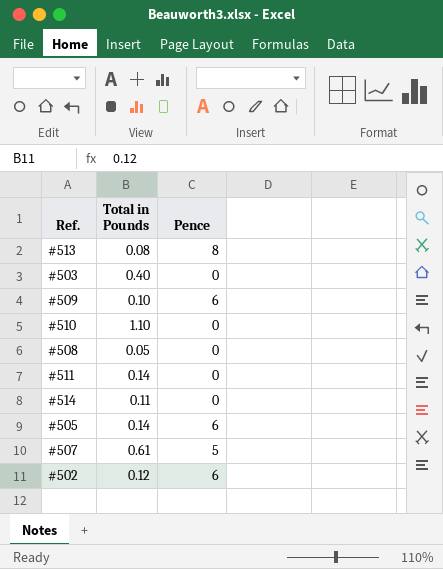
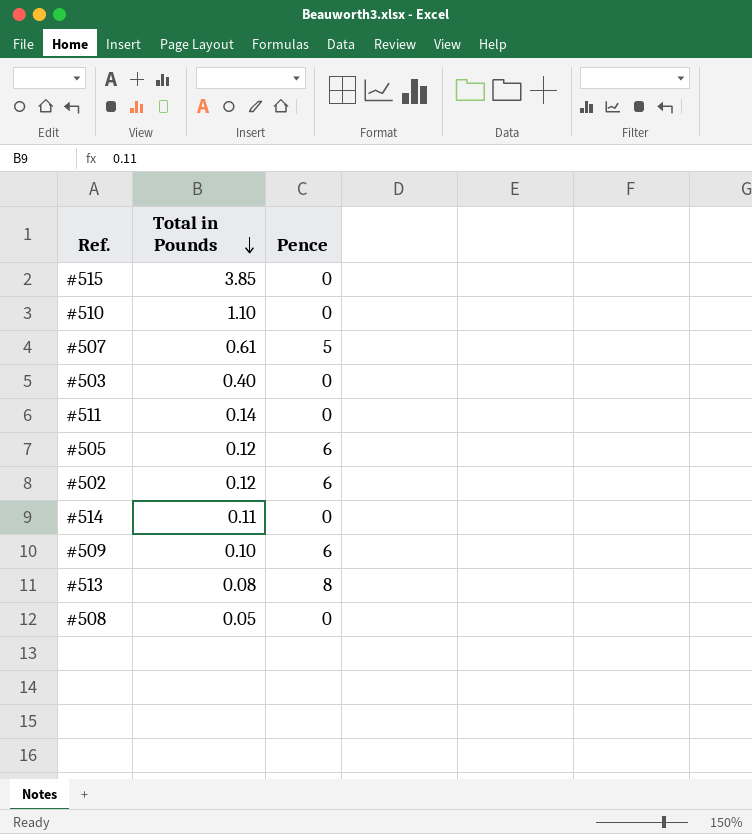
row order: none -> Total in Pounds descending
row #515: none -> 3.85 | 0
#505 | Total in Pounds: 0.14 -> 0.12

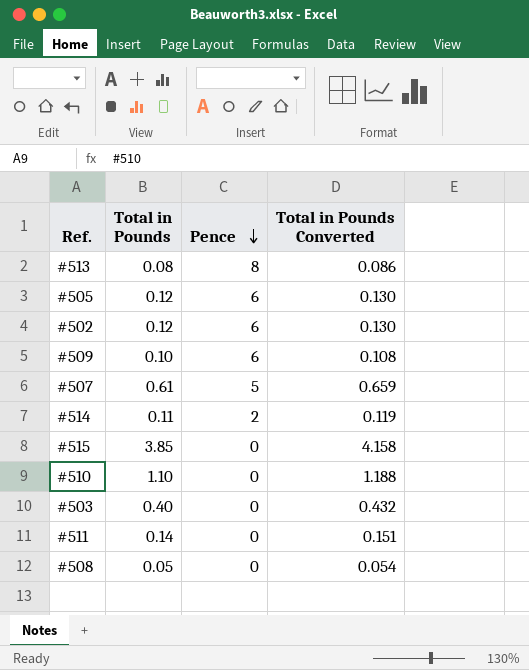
row order: Total in Pounds descending -> Pence descending
column Total in Pounds Converted | formula: none -> [Total in Pounds] * 1.08
#514 | Pence: 0 -> 2

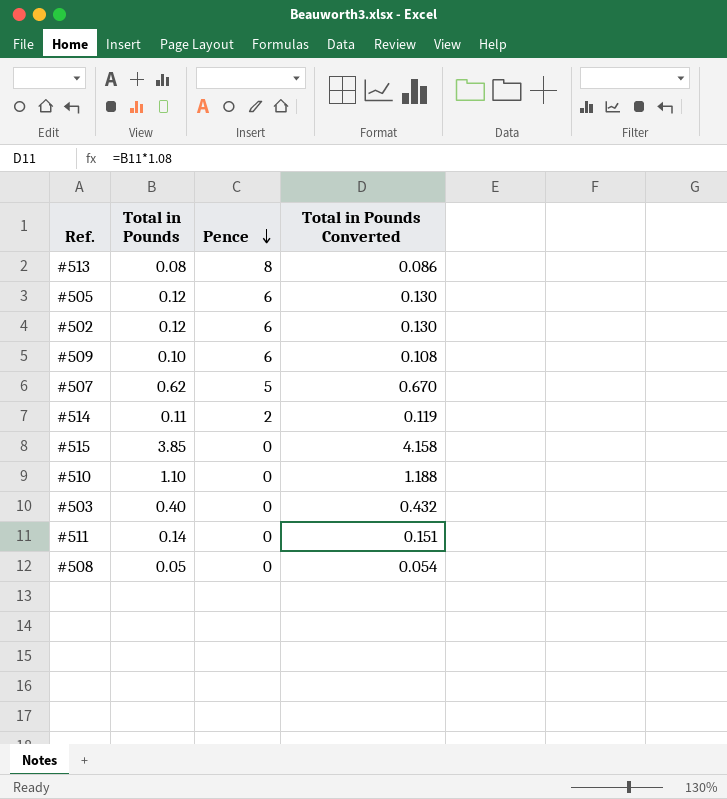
#507 | Total in Pounds: 0.61 -> 0.62
#507 | Total in Pounds Converted: 0.659 -> 0.670

